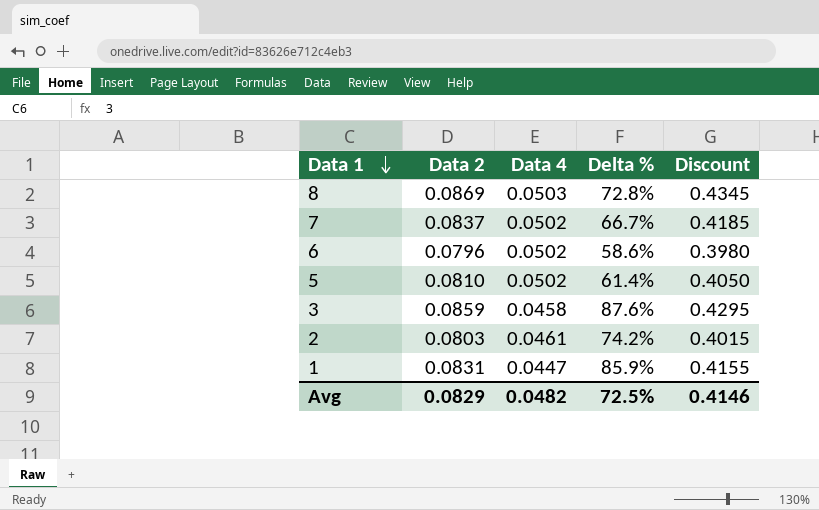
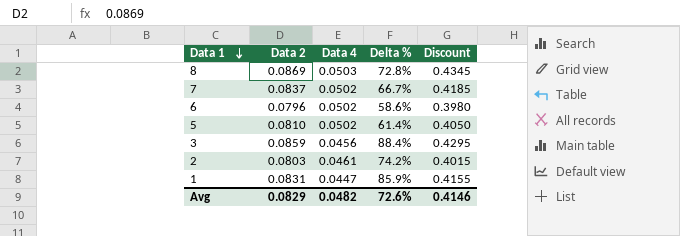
3 | Data 4: 0.0458 -> 0.0456
3 | Delta %: 87.6% -> 88.4%
Avg | Delta %: 72.5% -> 72.6%

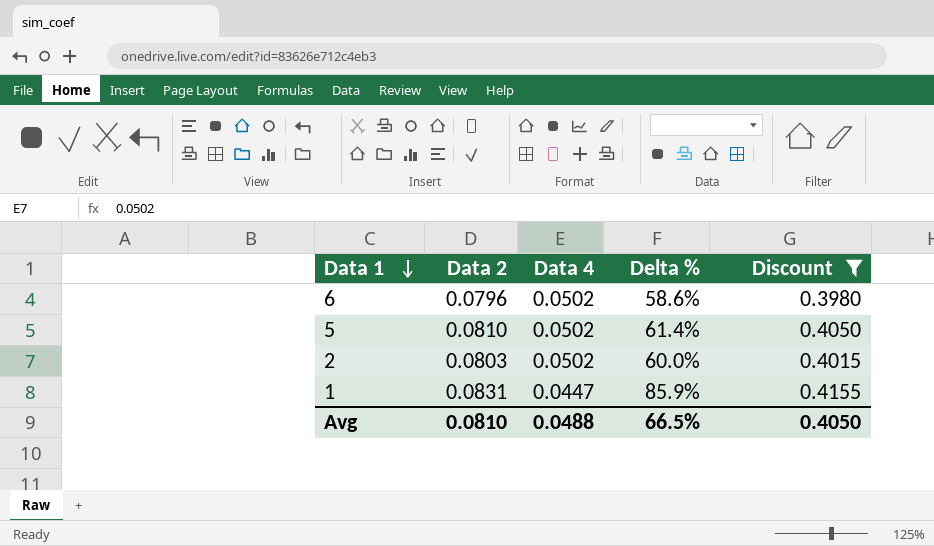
filter: none -> Discount <= 0.4155
2 | Data 4: 0.0461 -> 0.0502
2 | Delta %: 74.2% -> 60.0%
Avg | Data 2: 0.0829 -> 0.0810
Avg | Data 4: 0.0482 -> 0.0488
Avg | Delta %: 72.6% -> 66.5%
Avg | Discount: 0.4146 -> 0.4050

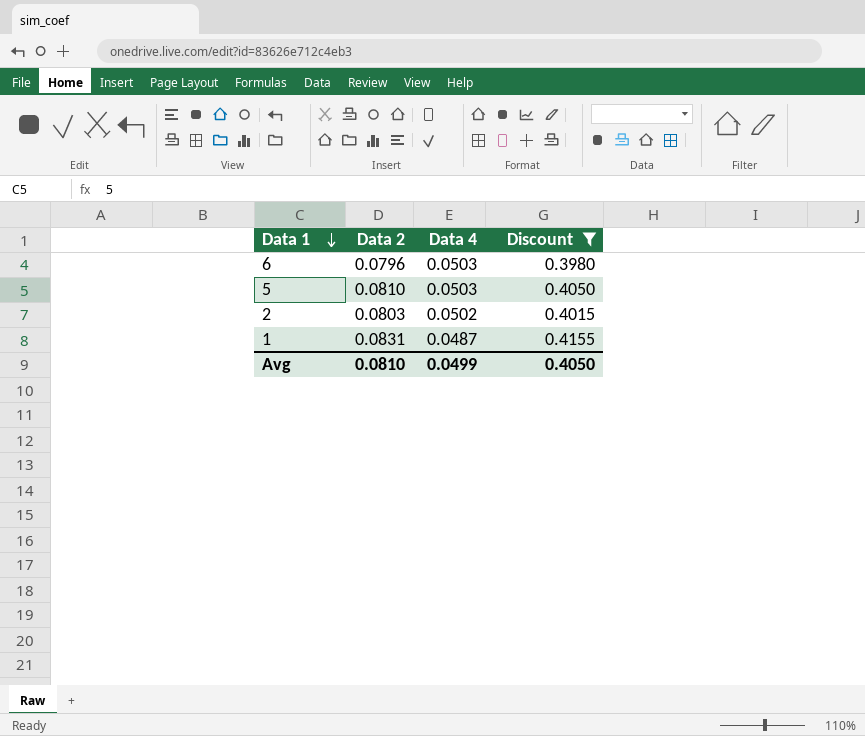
column Delta % | formula: ([Data 2] - [Data 4]) / [Data 4] -> none
6 | Data 4: 0.0502 -> 0.0503
5 | Data 4: 0.0502 -> 0.0503
1 | Data 4: 0.0447 -> 0.0487
Avg | Data 4: 0.0488 -> 0.0499

